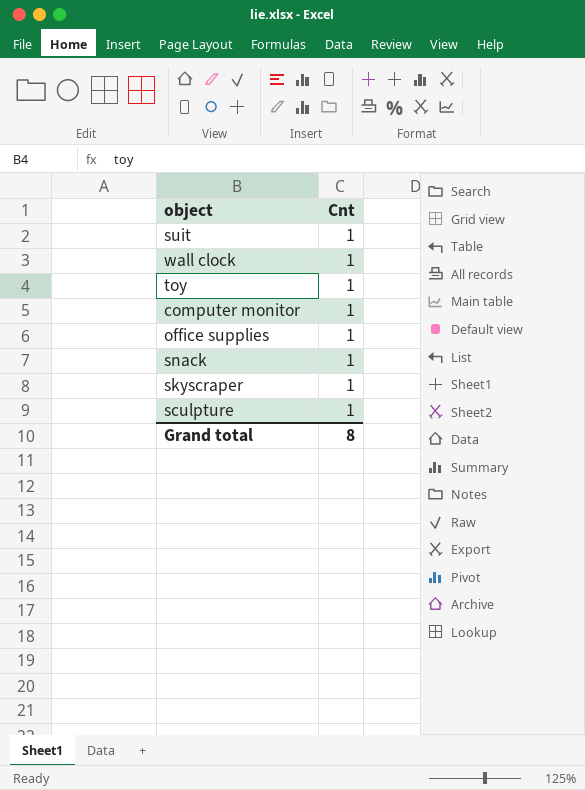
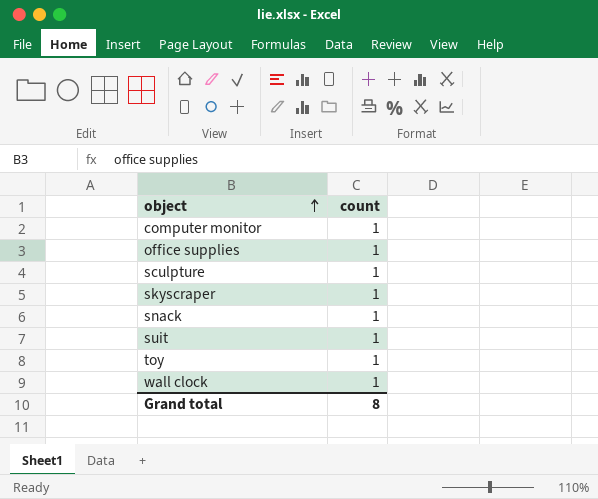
row order: none -> object ascending
column name: Cnt -> count

